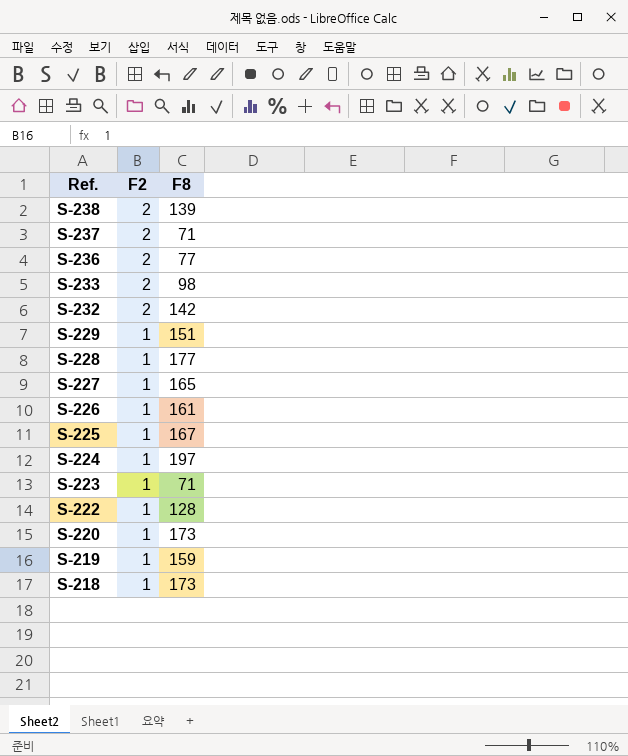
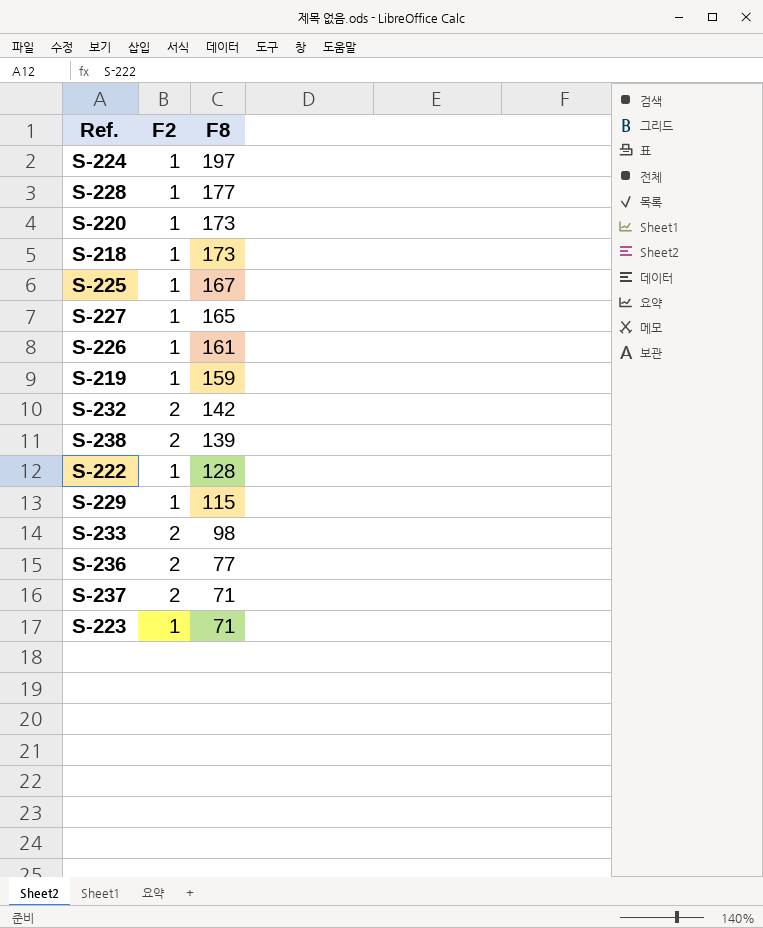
row order: Ref. descending -> F8 descending
S-229 | F8: 151 -> 115

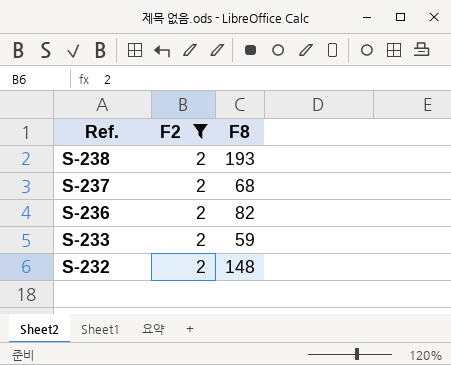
filter: none -> F2 = 2
row order: F8 descending -> Ref. descending
S-238 | F8: 139 -> 193
S-237 | F8: 71 -> 68
S-236 | F8: 77 -> 82
S-233 | F8: 98 -> 59
S-232 | F8: 142 -> 148

